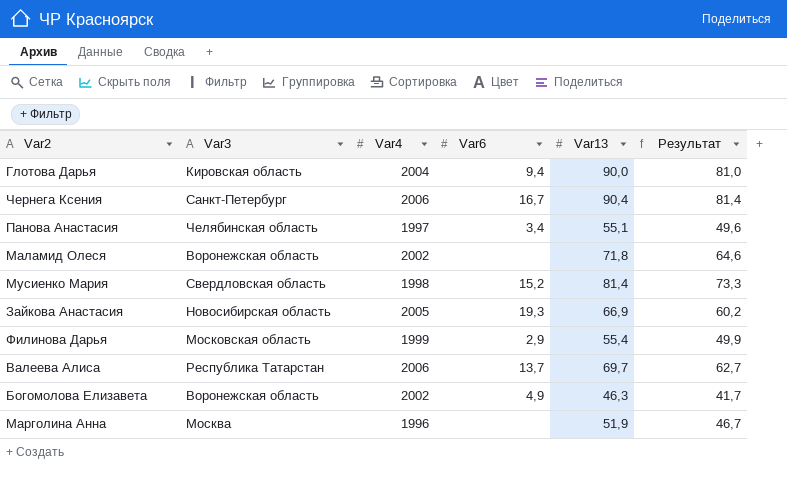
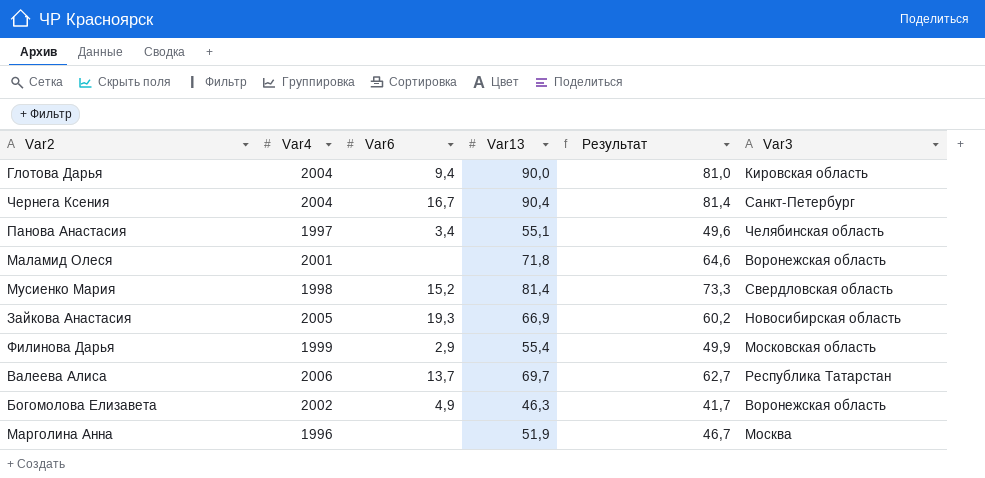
column Var3 | position: 2 -> 6
Чернега Ксения | Var4: 2006 -> 2004
Маламид Олеся | Var4: 2002 -> 2001

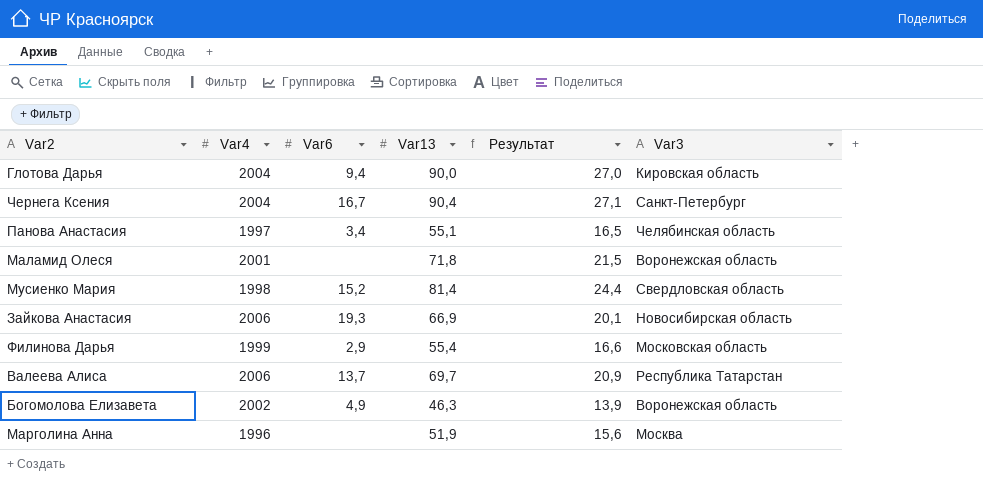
column Результат | formula: [Var13] * 0,9 -> [Var13] * 0,3
Зайкова Анастасия | Var4: 2005 -> 2006

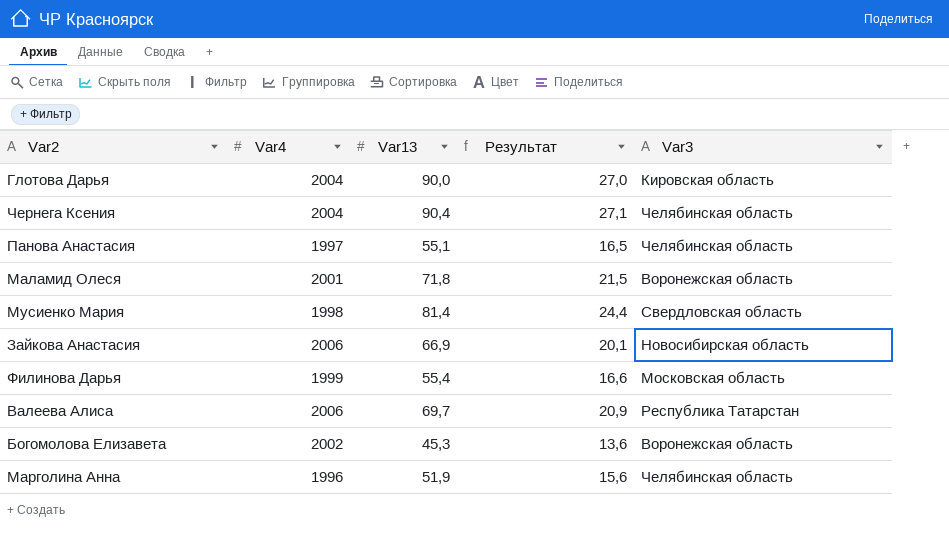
column Var6 | position: 3 -> none
Чернега Ксения | Var3: Санкт-Петербург -> Челябинская область
Богомолова Елизавета | Var13: 46,3 -> 45,3
Богомолова Елизавета | Результат: 13,9 -> 13,6
Марголина Анна | Var3: Москва -> Челябинская область

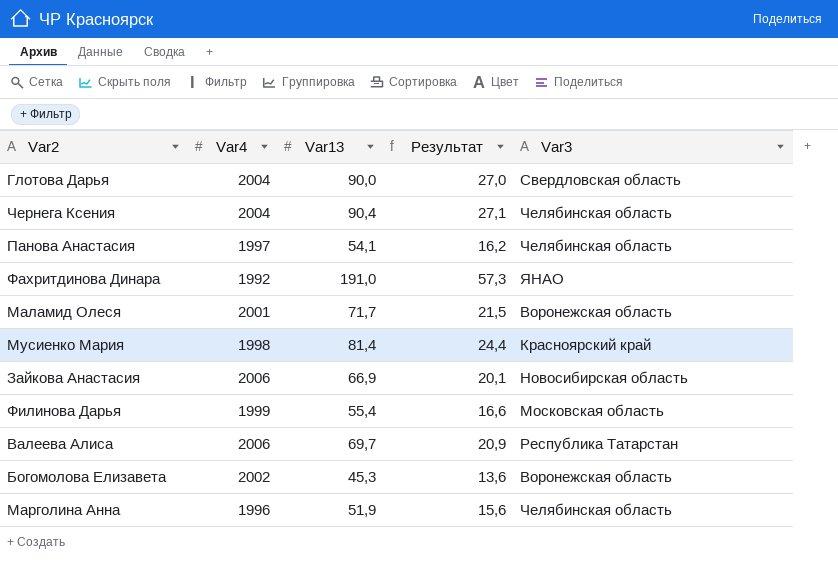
Глотова Дарья | Var3: Кировская область -> Свердловская область
Панова Анастасия | Var13: 55,1 -> 54,1
Панова Анастасия | Результат: 16,5 -> 16,2
row Фахритдинова Динара: none -> 1992 | 191,0 | 57,3 | ЯНАО
Маламид Олеся | Var13: 71,8 -> 71,7
Мусиенко Мария | Var3: Свердловская область -> Красноярский край

